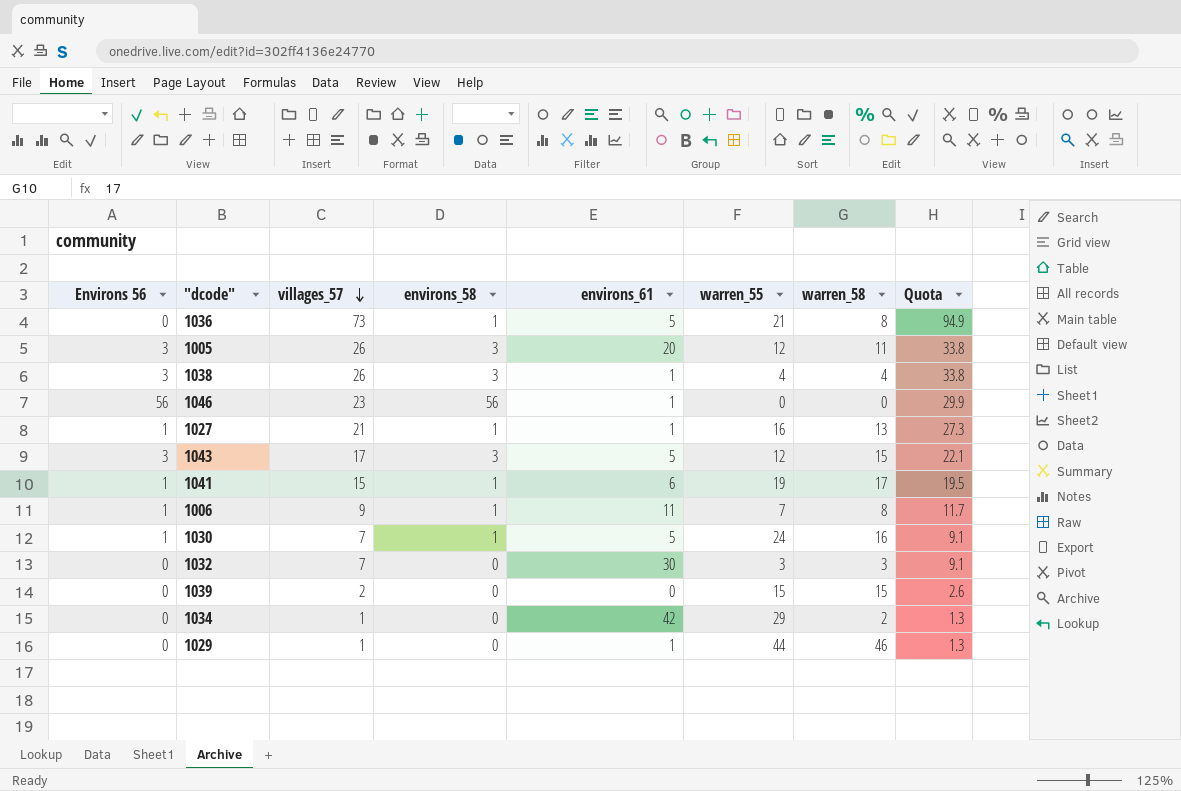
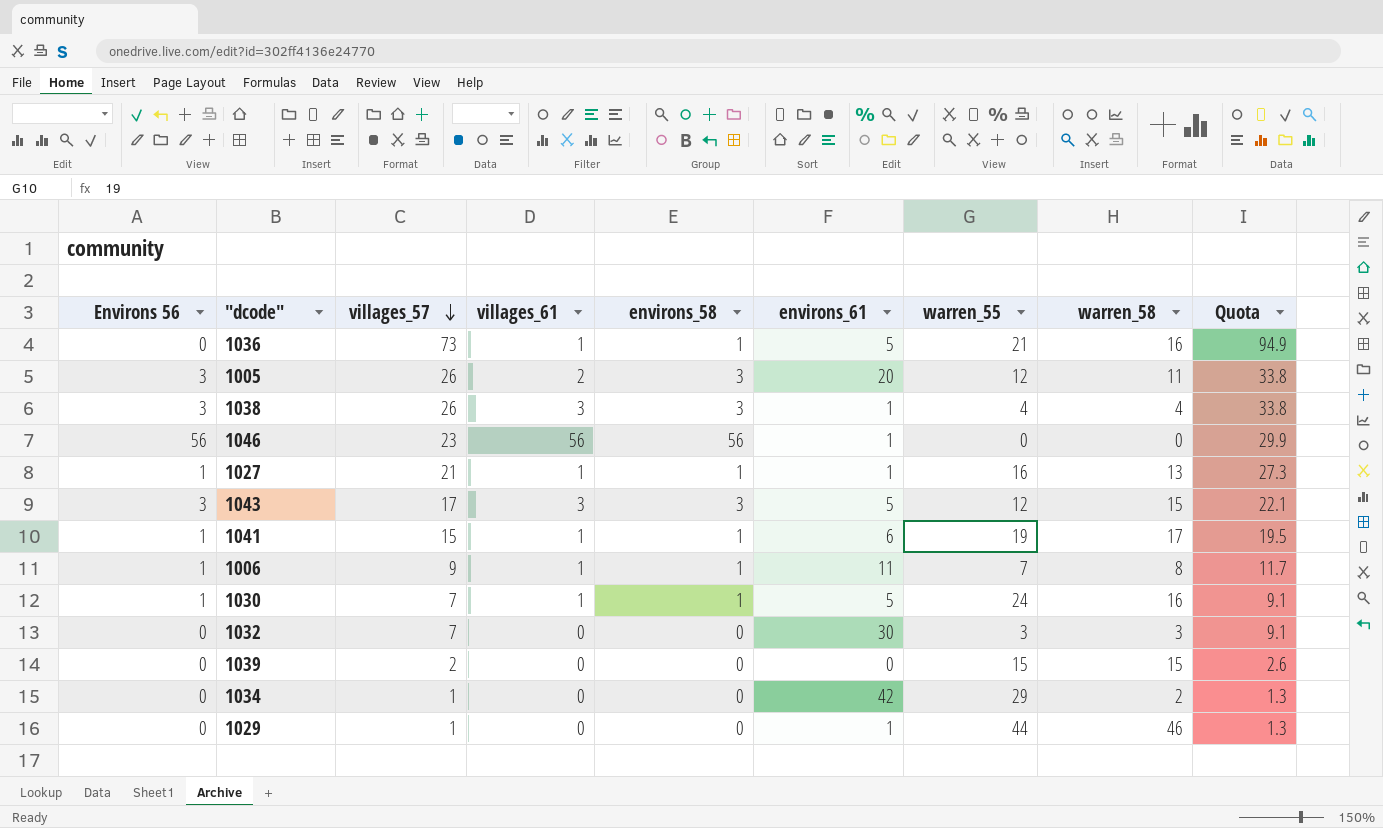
column villages_61 | position: none -> 4
1036 | warren_58: 8 -> 16

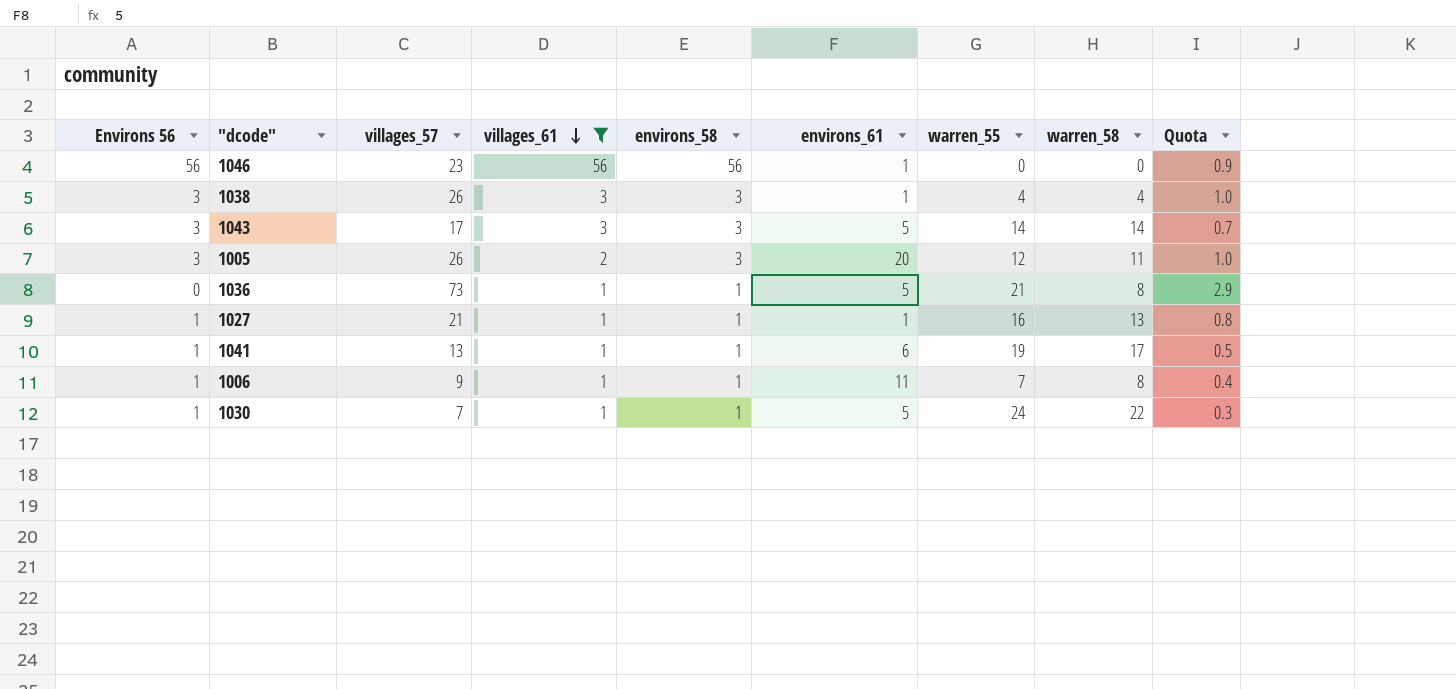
filter: none -> villages_61 != 0
row order: villages_57 descending -> villages_61 descending
column Quota | formula: [villages_57] * 1.3 -> [villages_57] * 0.04
1043 | warren_55: 12 -> 14
1043 | warren_58: 15 -> 14
1036 | warren_58: 16 -> 8
1041 | villages_57: 15 -> 13
1030 | warren_58: 16 -> 22

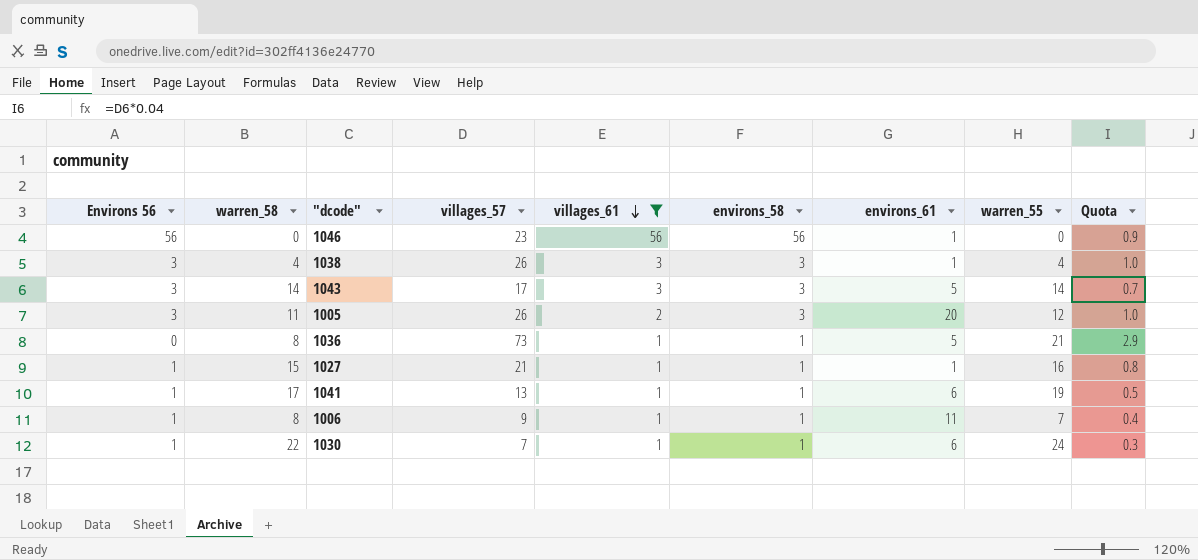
column warren_58 | position: 8 -> 2
1027 | warren_58: 13 -> 15
1030 | environs_61: 5 -> 6

